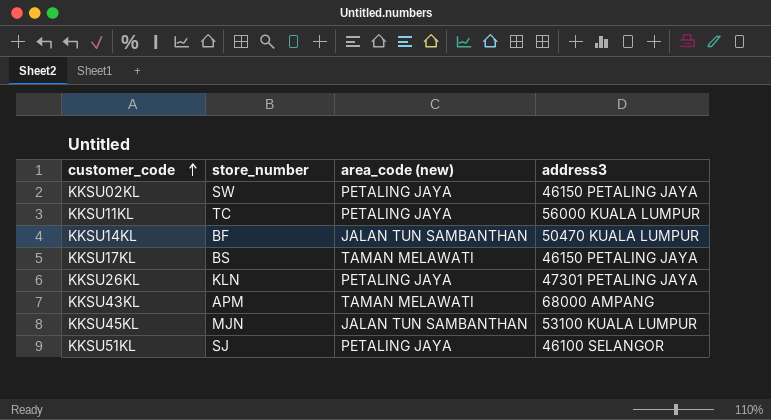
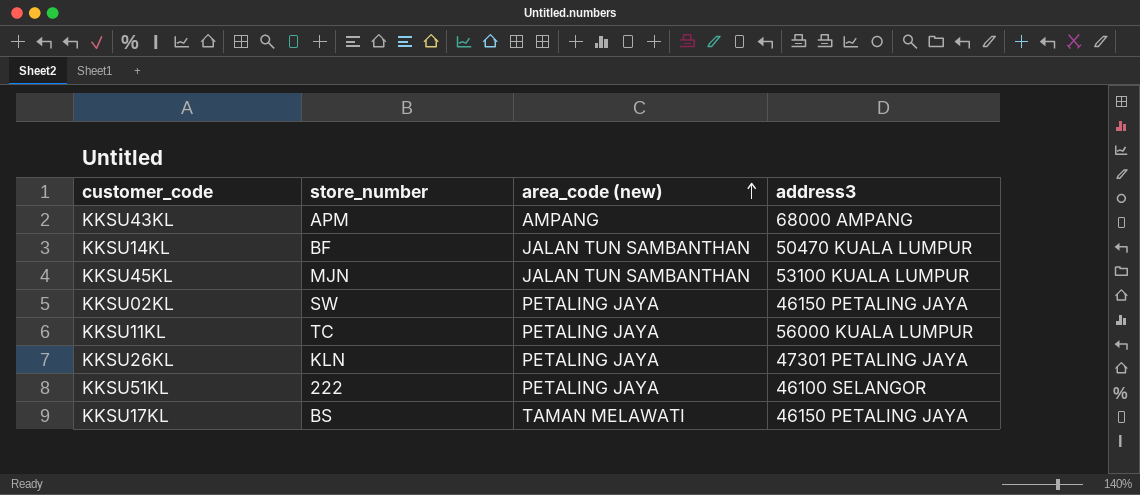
row order: customer_code ascending -> area_code (new) ascending
KKSU43KL | area_code (new): TAMAN MELAWATI -> AMPANG
KKSU51KL | store_number: SJ -> 222

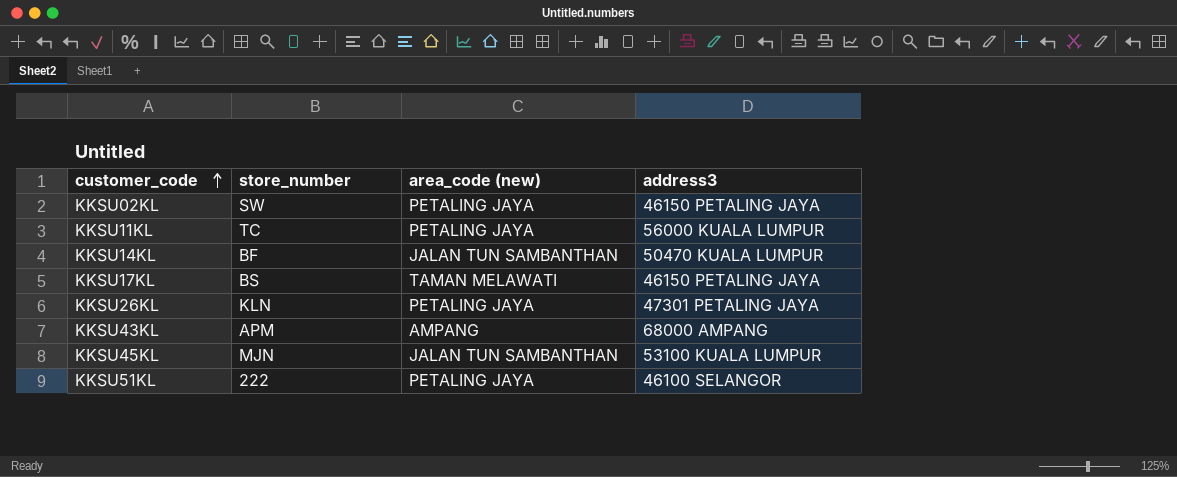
row order: area_code (new) ascending -> customer_code ascending

